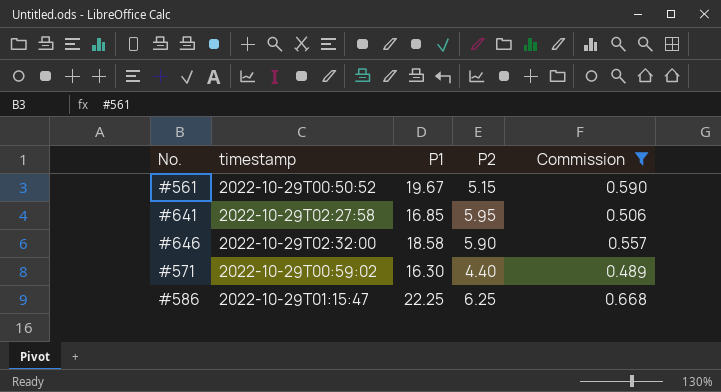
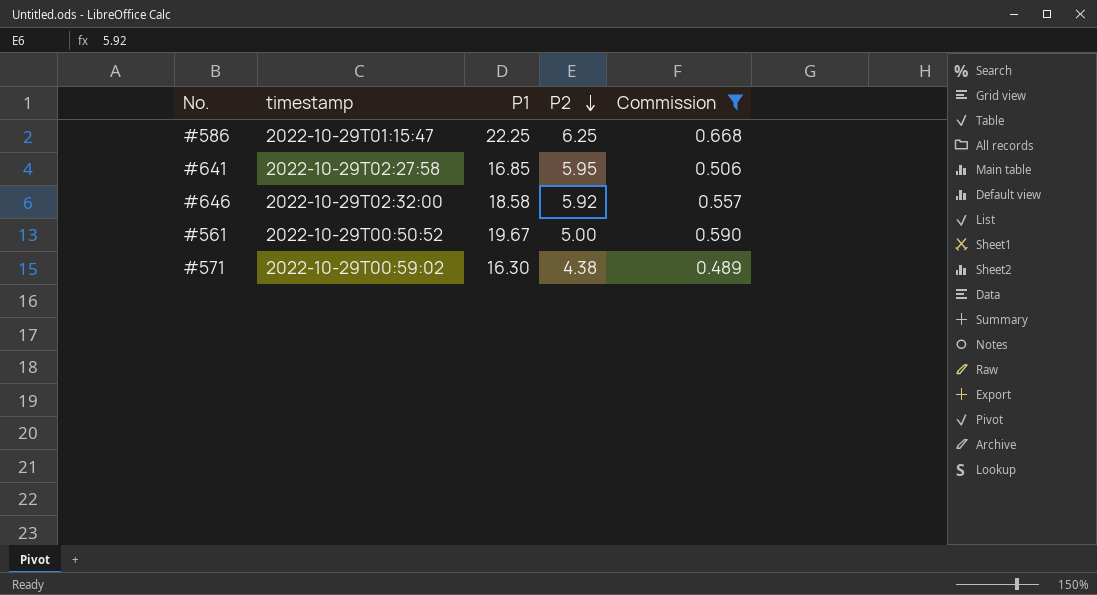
row order: none -> P2 descending
#646 | P2: 5.90 -> 5.92
#561 | P2: 5.15 -> 5.00
#571 | P2: 4.40 -> 4.38

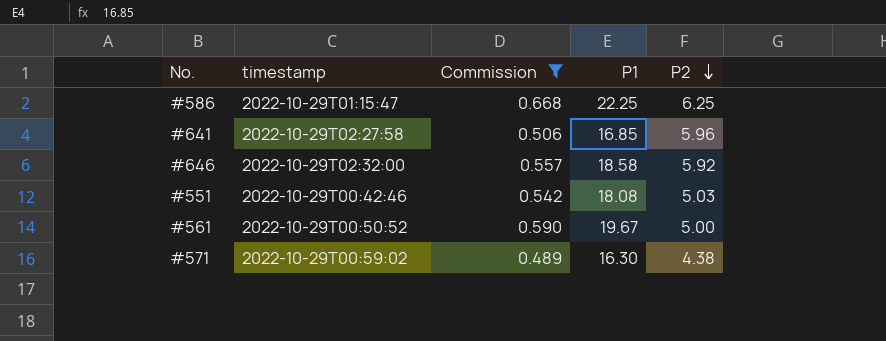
column Commission | position: 5 -> 3
#641 | P2: 5.95 -> 5.96
row #551: none -> 2022-10-29T00:42:46 | 0.542 | 18.08 | 5.03

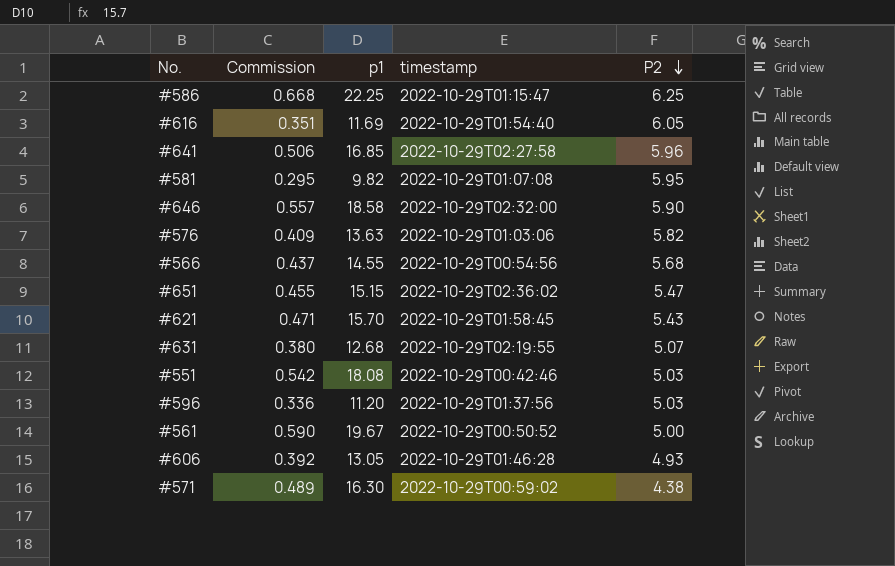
filter: Commission >= 0.489 -> none
column name: P1 -> p1
column timestamp | position: 2 -> 4
#646 | P2: 5.92 -> 5.90

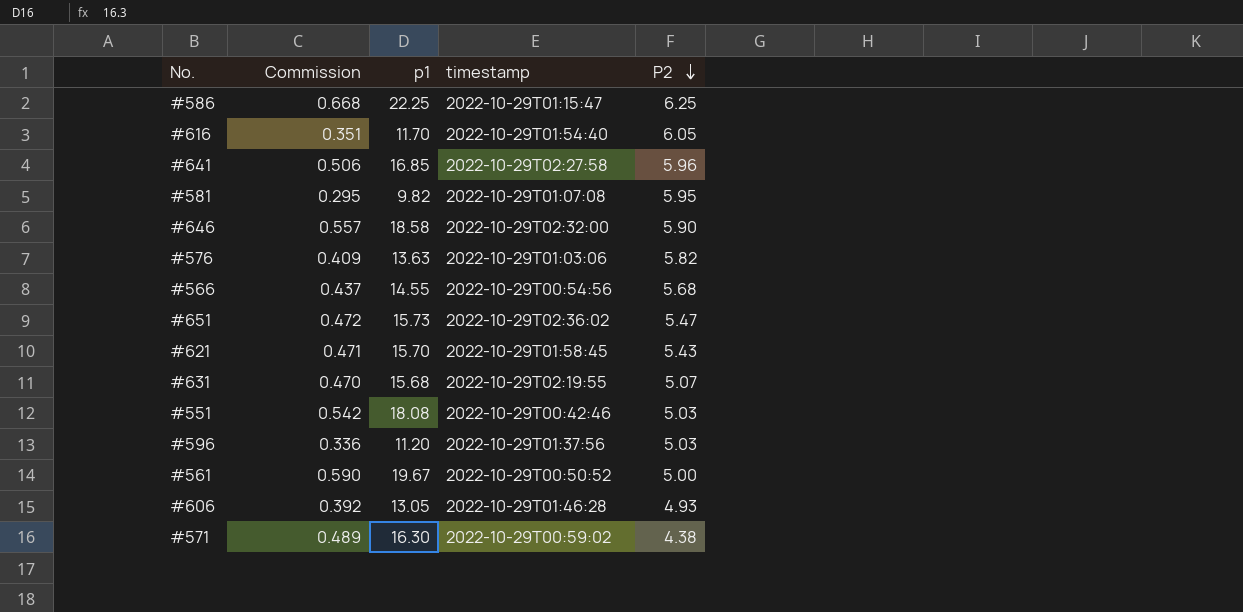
#616 | p1: 11.69 -> 11.70
#651 | Commission: 0.455 -> 0.472
#651 | p1: 15.15 -> 15.73
#631 | Commission: 0.380 -> 0.470
#631 | p1: 12.68 -> 15.68

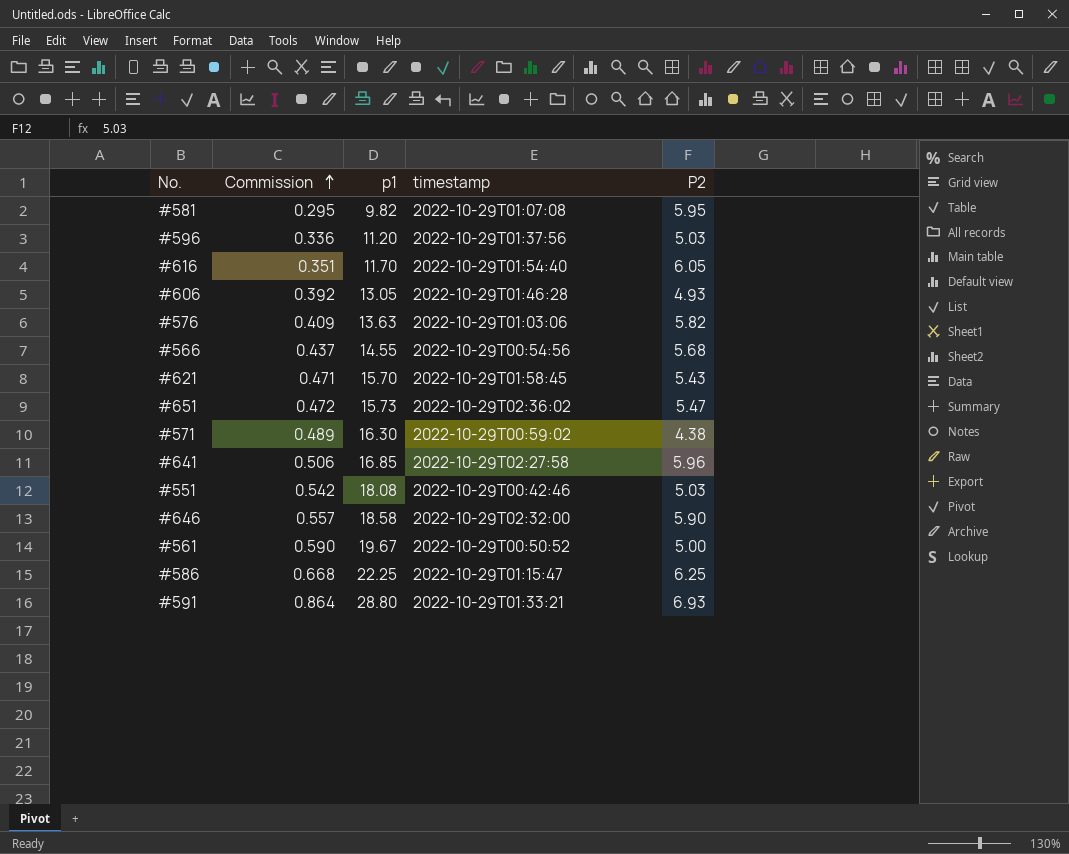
row order: P2 descending -> Commission ascending
row #631: 0.470 | 15.68 | 2022-10-29T02:19:55 | 5.07 -> none
row #591: none -> 0.864 | 28.80 | 2022-10-29T01:33:21 | 6.93

